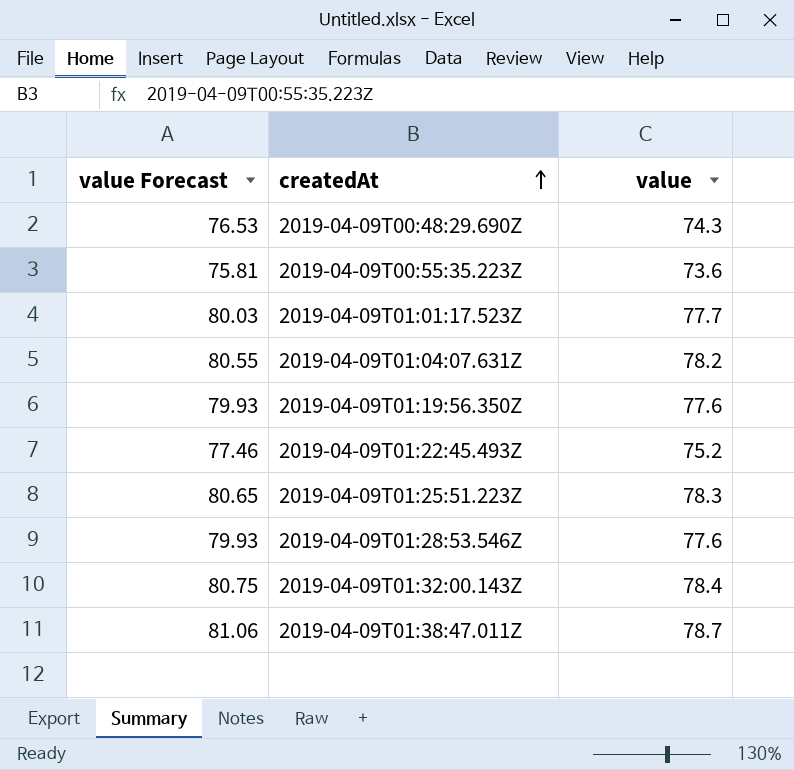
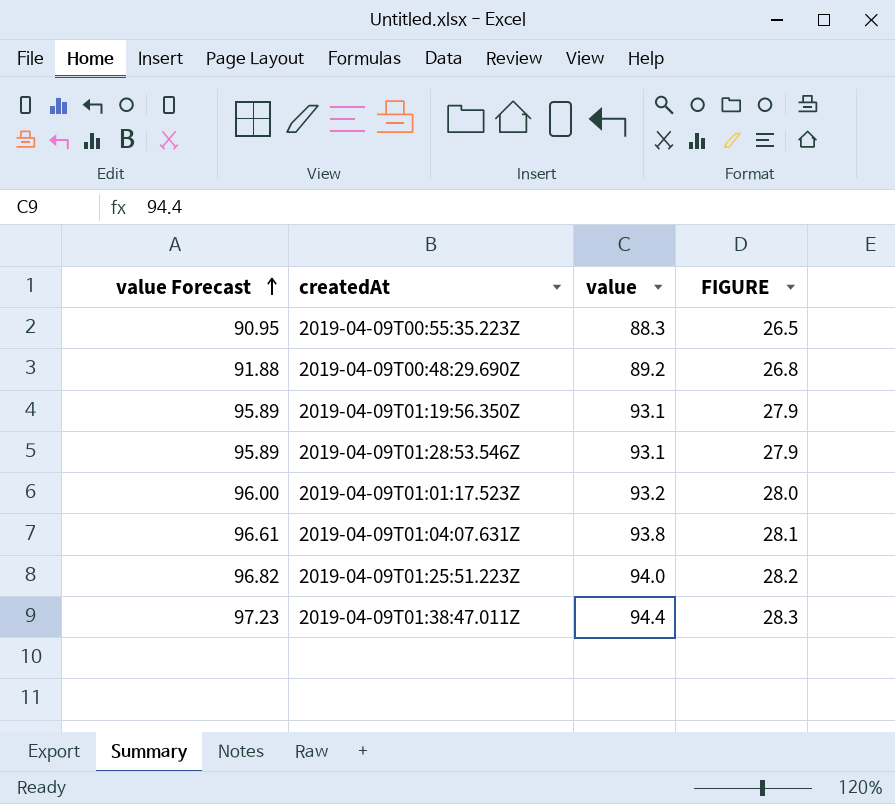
row order: createdAt ascending -> value Forecast ascending
column FIGURE | formula: none -> [value] * 0.3
row 2019-04-09T01:22:45.493Z: 77.46 | 75.2 -> none
row 2019-04-09T01:32:00.143Z: 80.75 | 78.4 -> none
2019-04-09T00:55:35.223Z | value Forecast: 75.81 -> 90.95
2019-04-09T00:55:35.223Z | value: 73.6 -> 88.3
2019-04-09T00:48:29.690Z | value Forecast: 76.53 -> 91.88
2019-04-09T00:48:29.690Z | value: 74.3 -> 89.2
2019-04-09T01:19:56.350Z | value Forecast: 79.93 -> 95.89
2019-04-09T01:19:56.350Z | value: 77.6 -> 93.1
2019-04-09T01:28:53.546Z | value Forecast: 79.93 -> 95.89
2019-04-09T01:28:53.546Z | value: 77.6 -> 93.1
2019-04-09T01:01:17.523Z | value Forecast: 80.03 -> 96.00
2019-04-09T01:01:17.523Z | value: 77.7 -> 93.2
2019-04-09T01:04:07.631Z | value Forecast: 80.55 -> 96.61
2019-04-09T01:04:07.631Z | value: 78.2 -> 93.8
2019-04-09T01:25:51.223Z | value Forecast: 80.65 -> 96.82
2019-04-09T01:25:51.223Z | value: 78.3 -> 94.0
2019-04-09T01:38:47.011Z | value Forecast: 81.06 -> 97.23
2019-04-09T01:38:47.011Z | value: 78.7 -> 94.4

